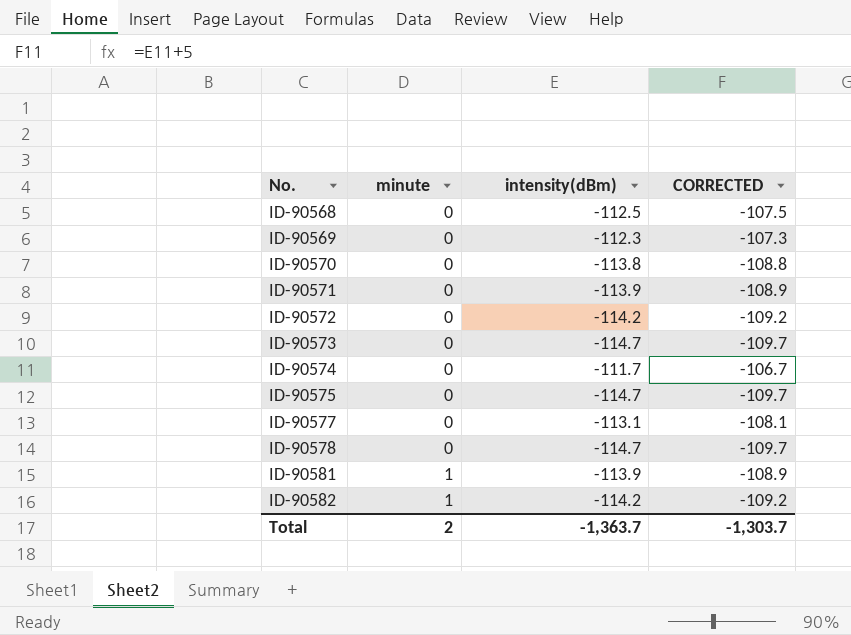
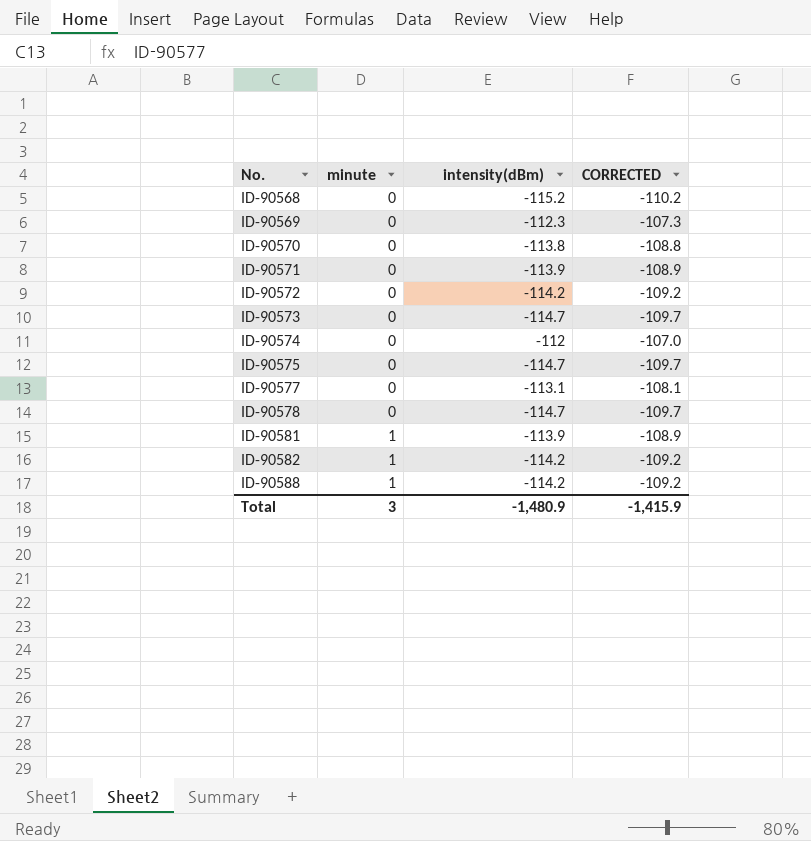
ID-90568 | intensity(dBm): -112.5 -> -115.2
ID-90568 | CORRECTED: -107.5 -> -110.2
ID-90574 | intensity(dBm): -111.7 -> -112
ID-90574 | CORRECTED: -106.7 -> -107.0
row ID-90588: none -> 1 | -114.2 | -109.2
Total | minute: 2 -> 3
Total | intensity(dBm): -1,363.7 -> -1,480.9
Total | CORRECTED: -1,303.7 -> -1,415.9

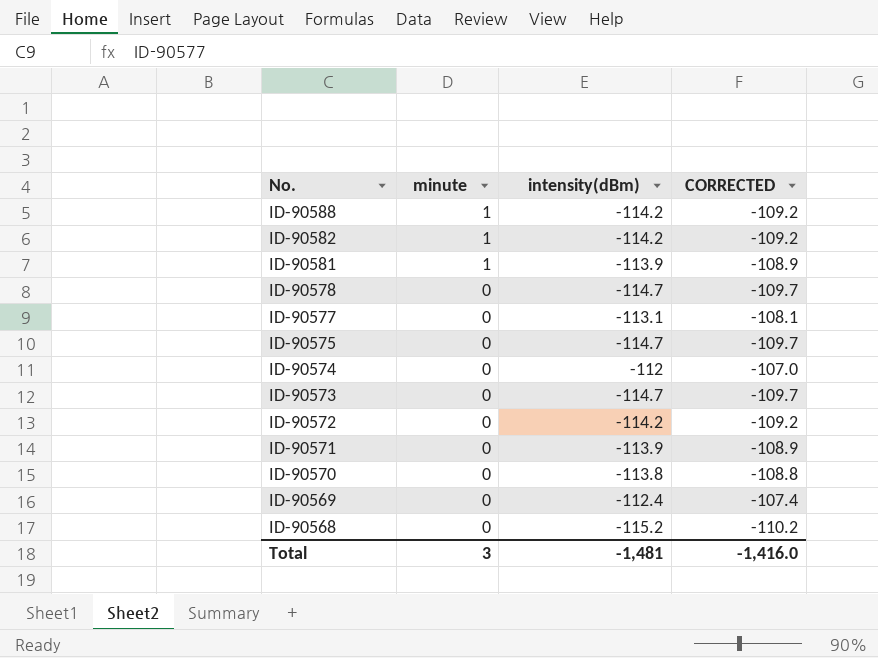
row order: No. ascending -> No. descending
ID-90569 | intensity(dBm): -112.3 -> -112.4
ID-90569 | CORRECTED: -107.3 -> -107.4
Total | intensity(dBm): -1,480.9 -> -1,481
Total | CORRECTED: -1,415.9 -> -1,416.0

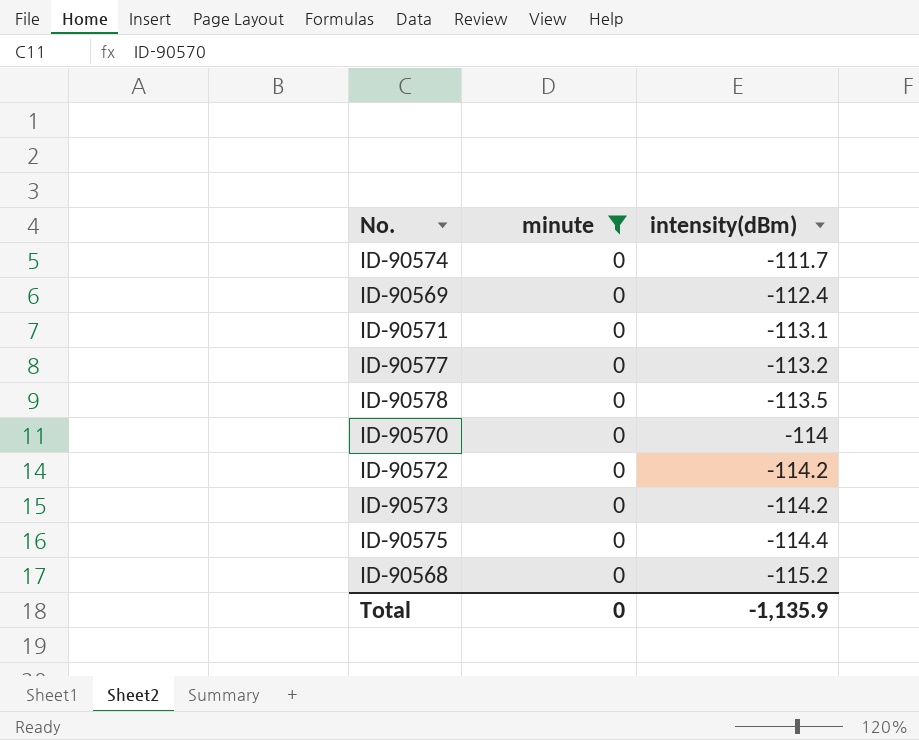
filter: none -> minute = 0
row order: No. descending -> intensity(dBm) descending
column CORRECTED | formula: [intensity(dBm)] + 5 -> none
ID-90574 | intensity(dBm): -112 -> -111.7
ID-90571 | intensity(dBm): -113.9 -> -113.1
ID-90577 | intensity(dBm): -113.1 -> -113.2
ID-90578 | intensity(dBm): -114.7 -> -113.5
ID-90570 | intensity(dBm): -113.8 -> -114
ID-90573 | intensity(dBm): -114.7 -> -114.2
ID-90575 | intensity(dBm): -114.7 -> -114.4
Total | minute: 3 -> 0
Total | intensity(dBm): -1,481 -> -1,135.9

